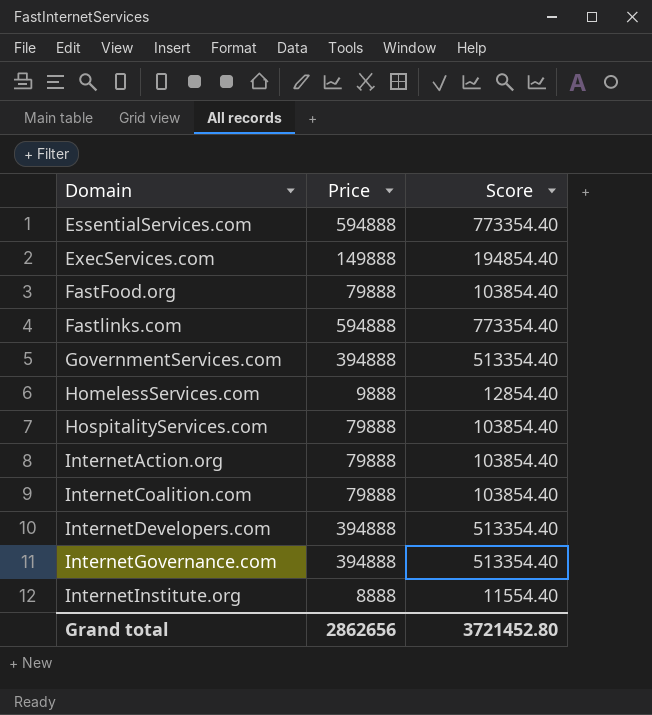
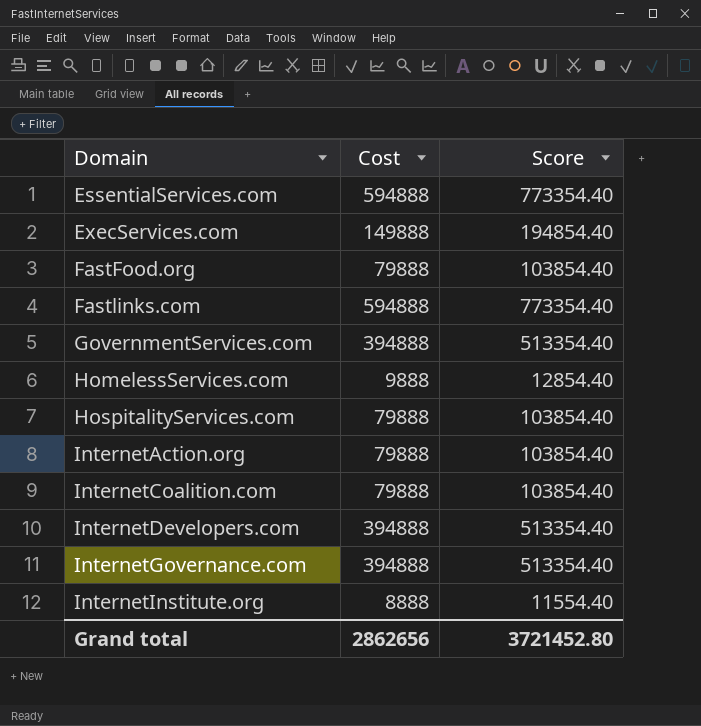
column name: Price -> Cost

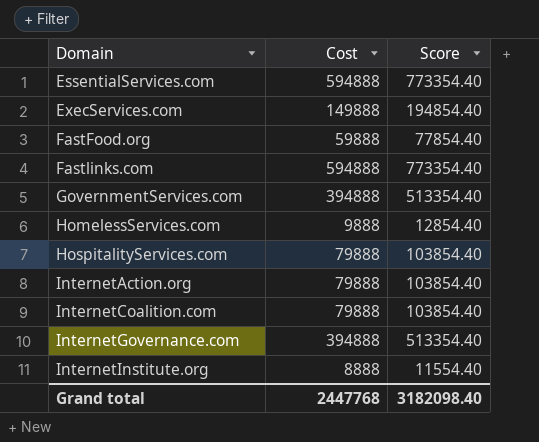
row InternetDevelopers.com: 394888 | 513354.40 -> none
FastFood.org | Cost: 79888 -> 59888
FastFood.org | Score: 103854.40 -> 77854.40
Grand total | Cost: 2862656 -> 2447768
Grand total | Score: 3721452.80 -> 3182098.40

